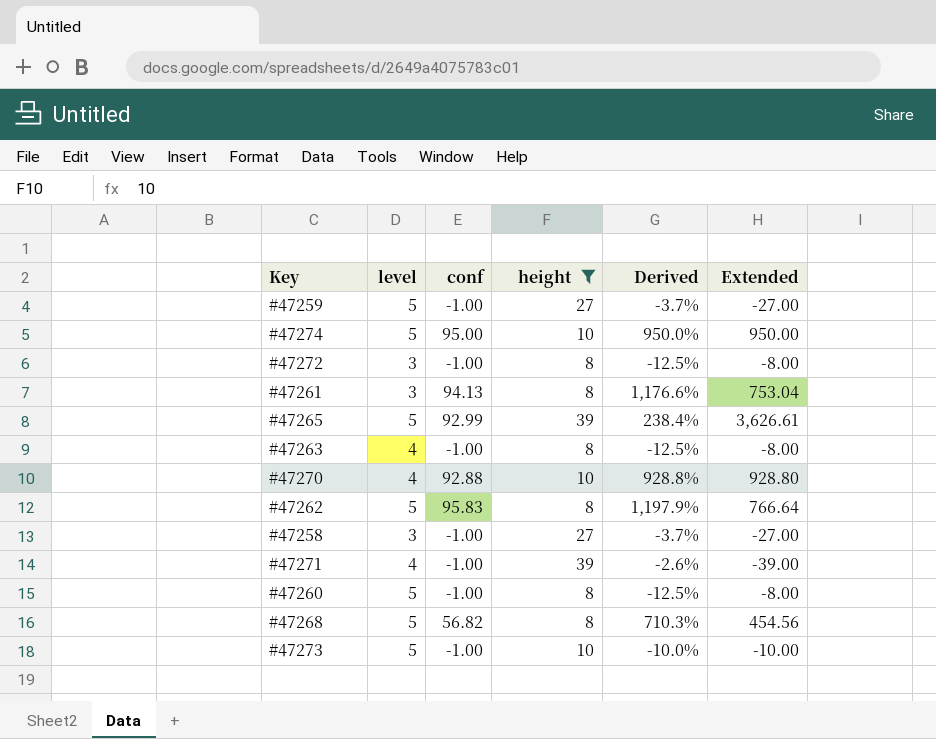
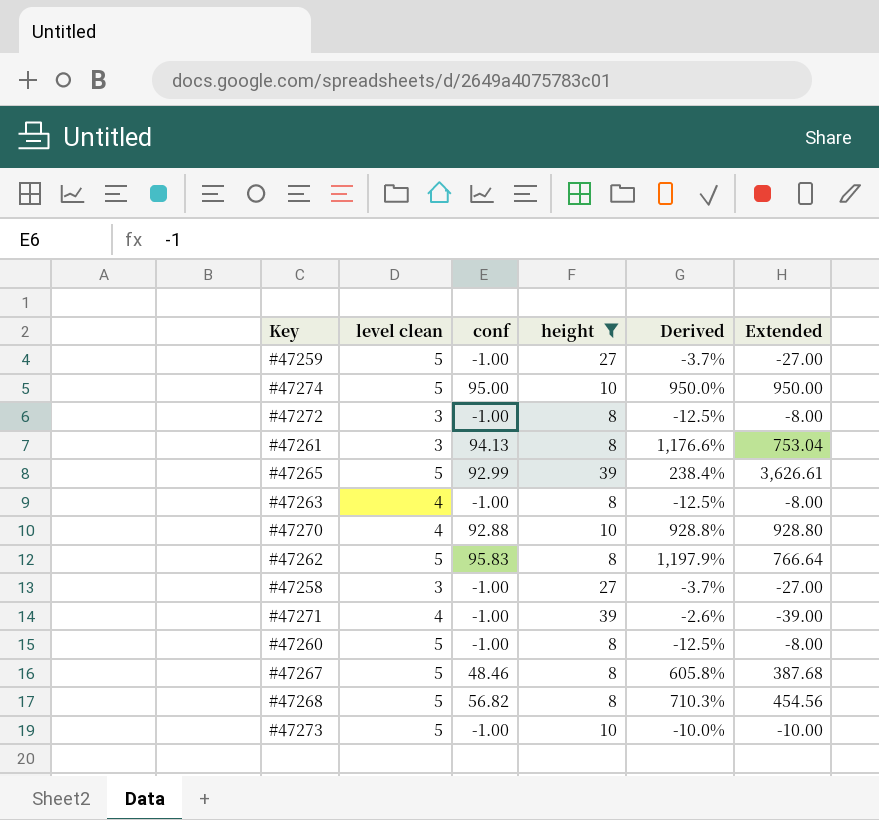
column name: level -> level clean
row #47267: none -> 5 | 48.46 | 8 | 605.8% | 387.68

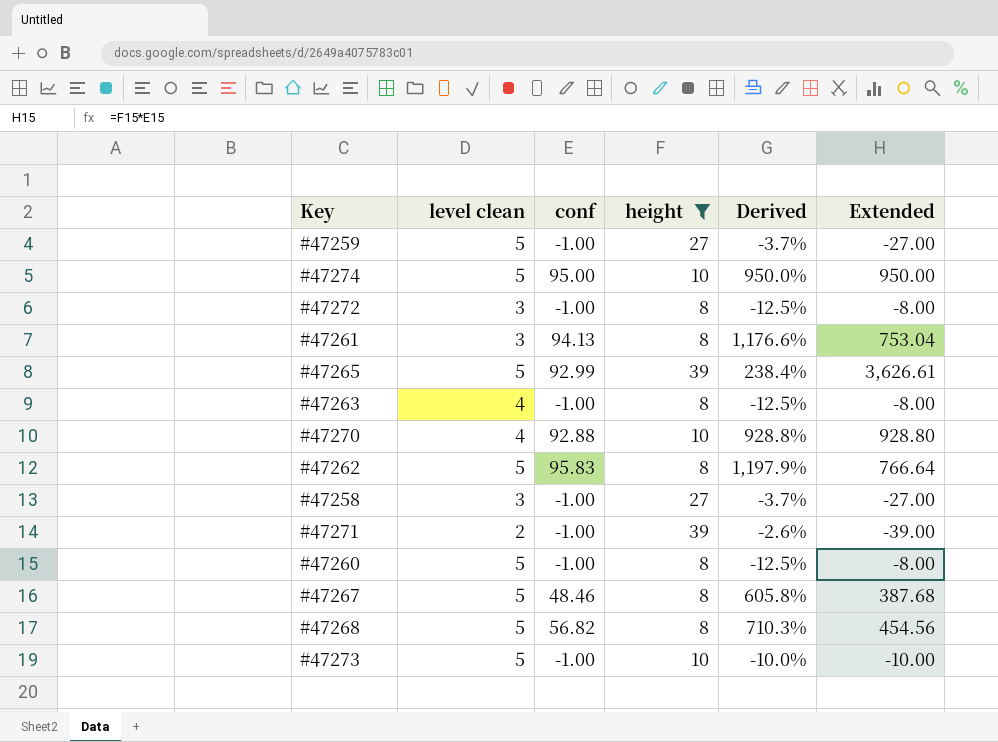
#47271 | level clean: 4 -> 2

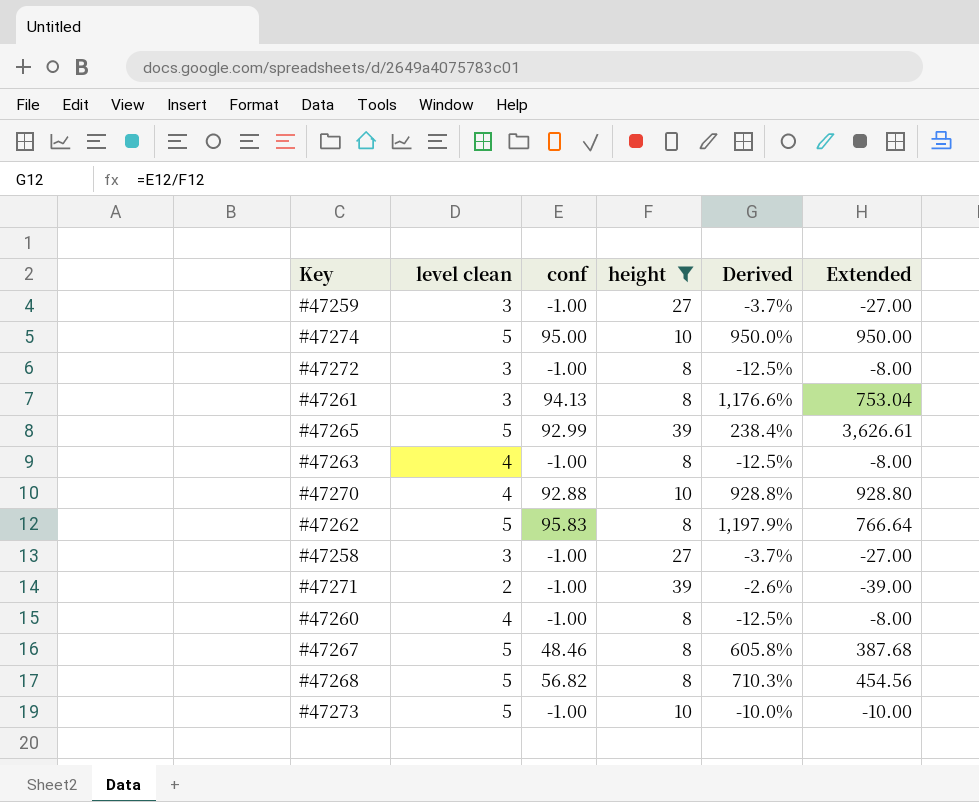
#47259 | level clean: 5 -> 3
#47260 | level clean: 5 -> 4

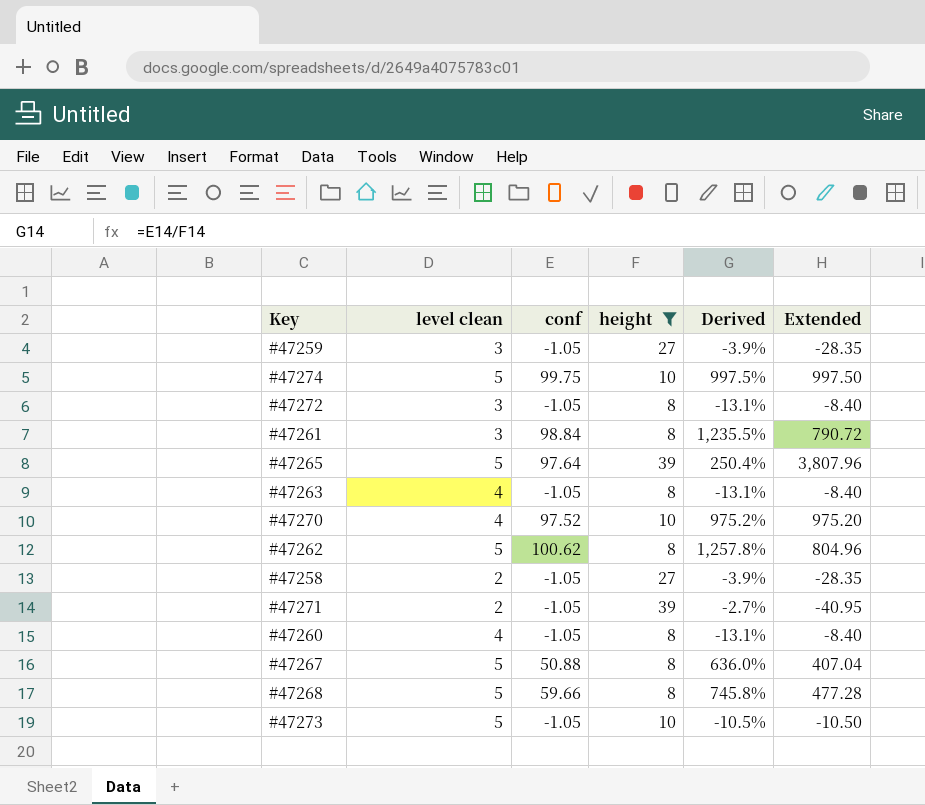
#47259 | conf: -1.00 -> -1.05
#47259 | Derived: -3.7% -> -3.9%
#47259 | Extended: -27.00 -> -28.35
#47274 | conf: 95.00 -> 99.75
#47274 | Derived: 950.0% -> 997.5%
#47274 | Extended: 950.00 -> 997.50
#47272 | conf: -1.00 -> -1.05
#47272 | Derived: -12.5% -> -13.1%
#47272 | Extended: -8.00 -> -8.40
#47261 | conf: 94.13 -> 98.84
#47261 | Derived: 1,176.6% -> 1,235.5%
#47261 | Extended: 753.04 -> 790.72
#47265 | conf: 92.99 -> 97.64
#47265 | Derived: 238.4% -> 250.4%
#47265 | Extended: 3,626.61 -> 3,807.96
#47263 | conf: -1.00 -> -1.05
#47263 | Derived: -12.5% -> -13.1%
#47263 | Extended: -8.00 -> -8.40
#47270 | conf: 92.88 -> 97.52
#47270 | Derived: 928.8% -> 975.2%
#47270 | Extended: 928.80 -> 975.20
#47262 | conf: 95.83 -> 100.62
#47262 | Derived: 1,197.9% -> 1,257.8%
#47262 | Extended: 766.64 -> 804.96
#47258 | level clean: 3 -> 2
#47258 | conf: -1.00 -> -1.05
#47258 | Derived: -3.7% -> -3.9%
#47258 | Extended: -27.00 -> -28.35
#47271 | conf: -1.00 -> -1.05
#47271 | Derived: -2.6% -> -2.7%
#47271 | Extended: -39.00 -> -40.95
#47260 | conf: -1.00 -> -1.05
#47260 | Derived: -12.5% -> -13.1%
#47260 | Extended: -8.00 -> -8.40
#47267 | conf: 48.46 -> 50.88
#47267 | Derived: 605.8% -> 636.0%
#47267 | Extended: 387.68 -> 407.04
#47268 | conf: 56.82 -> 59.66
#47268 | Derived: 710.3% -> 745.8%
#47268 | Extended: 454.56 -> 477.28
#47273 | conf: -1.00 -> -1.05
#47273 | Derived: -10.0% -> -10.5%
#47273 | Extended: -10.00 -> -10.50

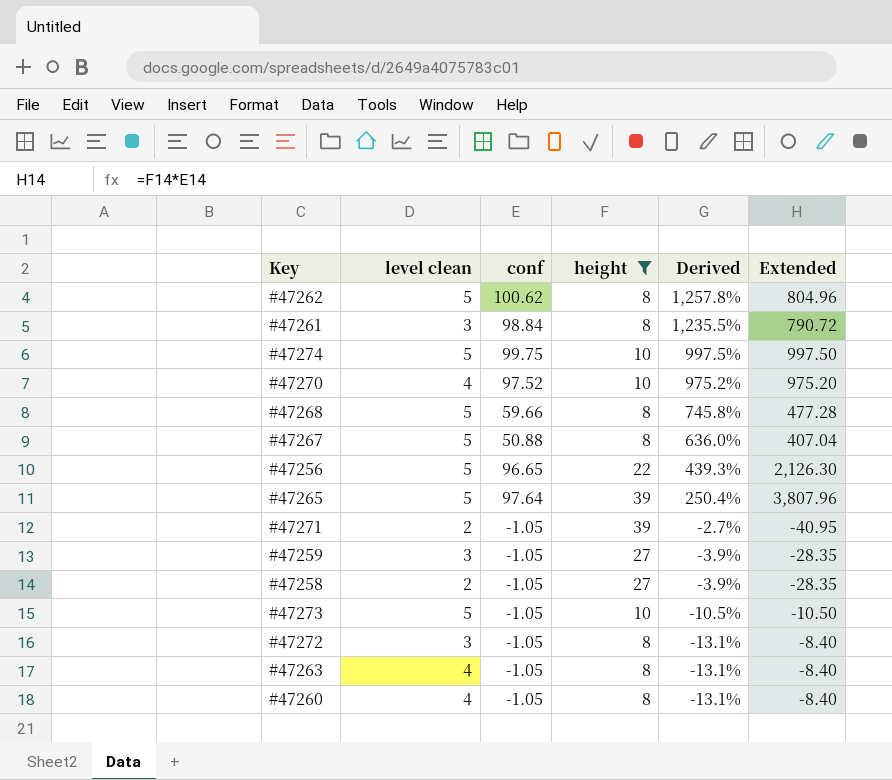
row order: none -> Derived descending
row #47256: none -> 5 | 96.65 | 22 | 439.3% | 2,126.30

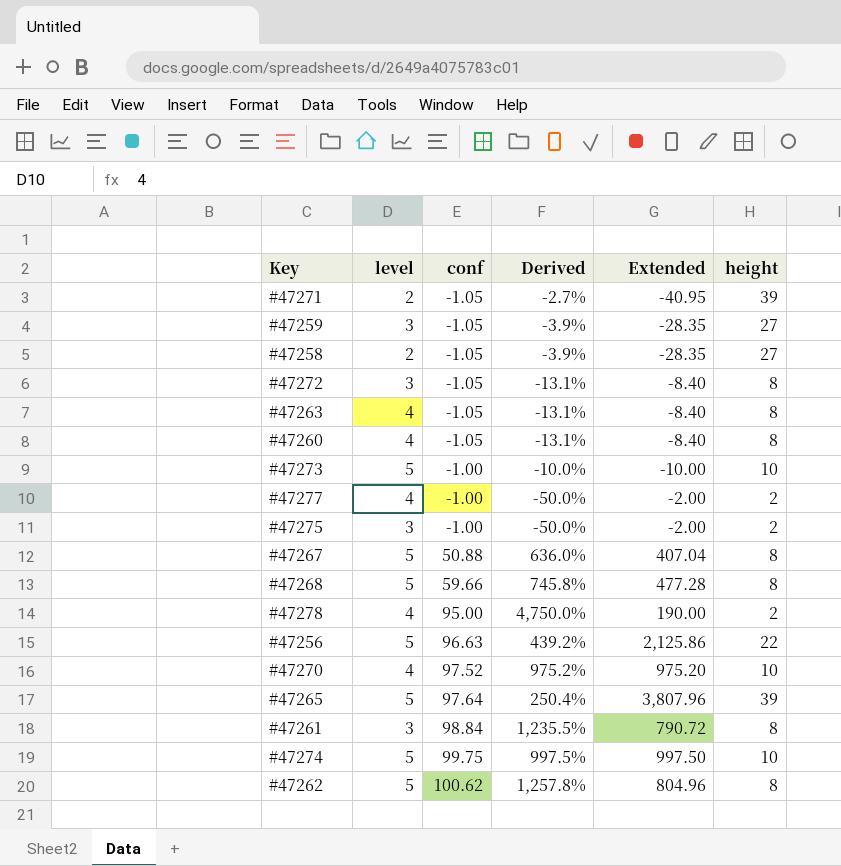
filter: height != 2 -> none
row order: Derived descending -> conf ascending
column name: level clean -> level
column height | position: 4 -> 6
#47273 | conf: -1.05 -> -1.00
#47273 | Derived: -10.5% -> -10.0%
#47273 | Extended: -10.50 -> -10.00
#47256 | conf: 96.65 -> 96.63
#47256 | Derived: 439.3% -> 439.2%
#47256 | Extended: 2,126.30 -> 2,125.86

